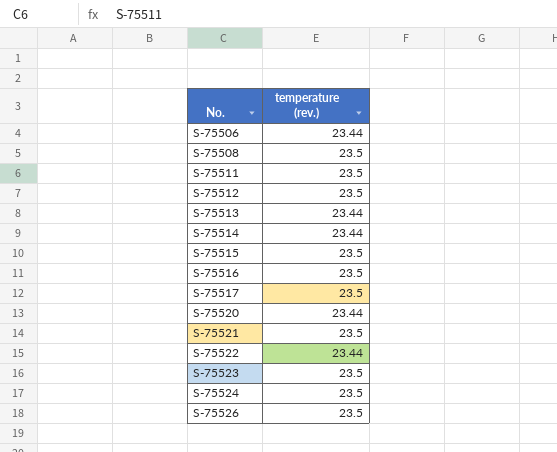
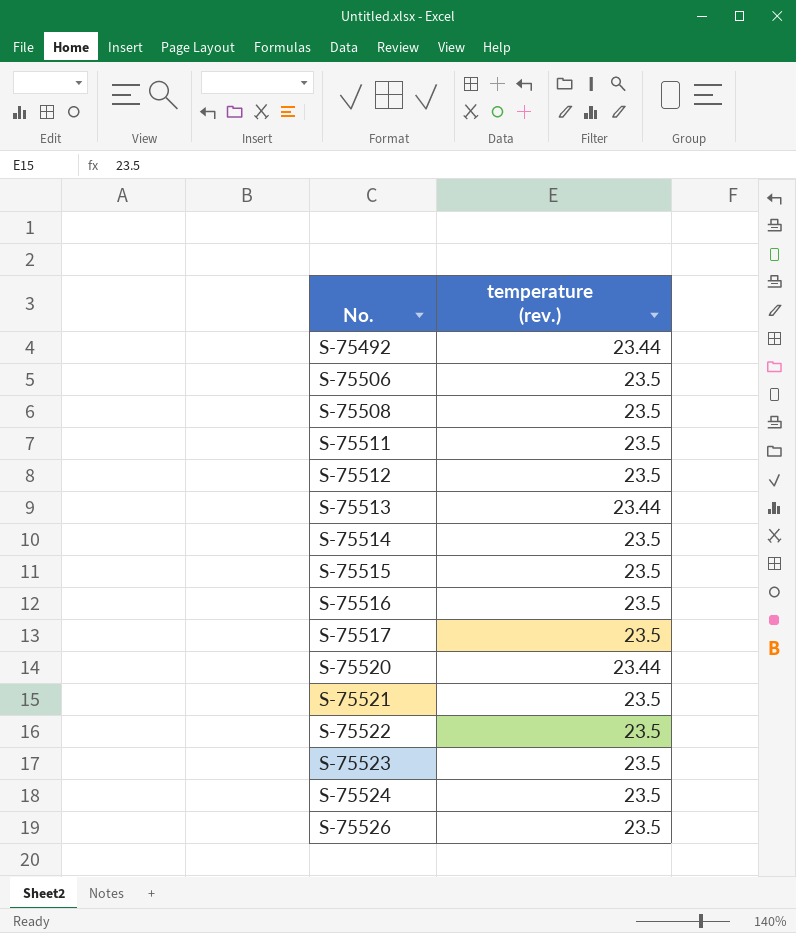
row S-75492: none -> 23.44
S-75506 | temperature (rev.): 23.44 -> 23.5
S-75514 | temperature (rev.): 23.44 -> 23.5
S-75522 | temperature (rev.): 23.44 -> 23.5

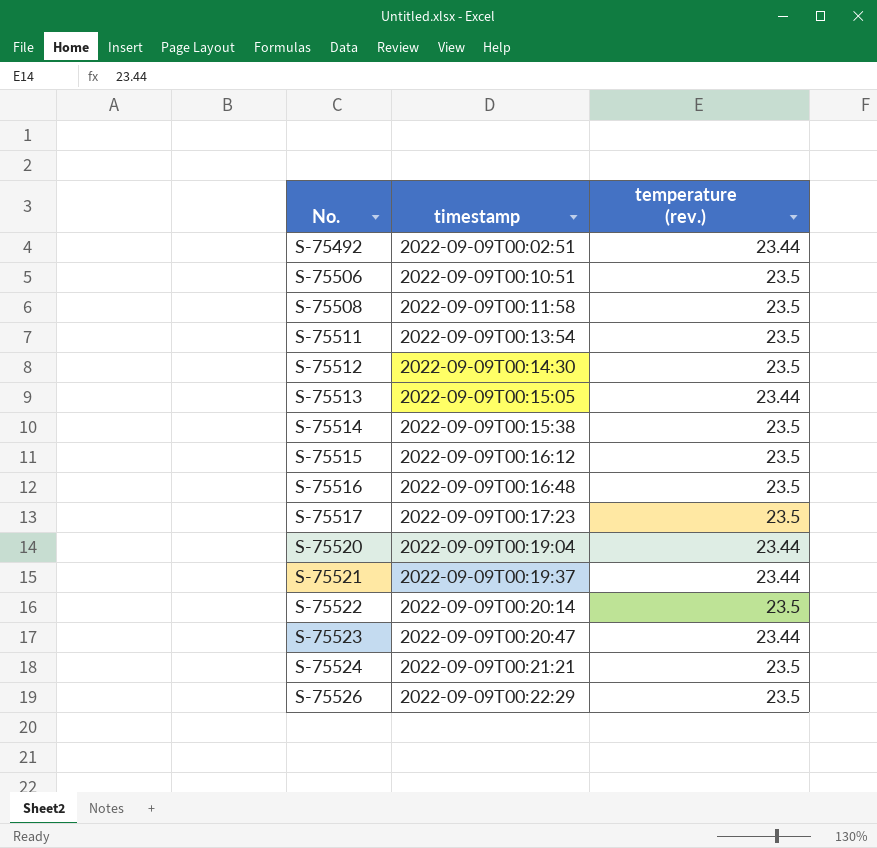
column timestamp | position: none -> 2
S-75521 | temperature (rev.): 23.5 -> 23.44
S-75523 | temperature (rev.): 23.5 -> 23.44

